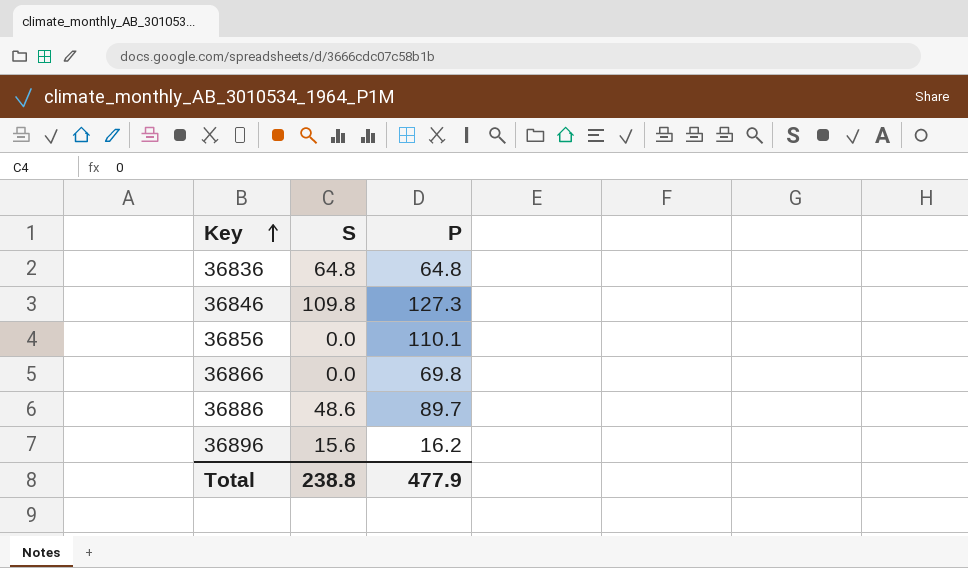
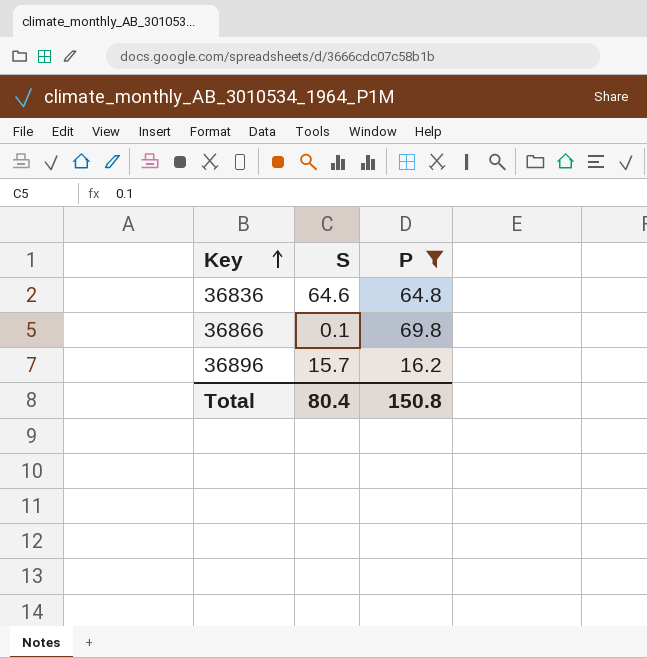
filter: none -> P <= 69.8
36836 | S: 64.8 -> 64.6
36866 | S: 0.0 -> 0.1
36896 | S: 15.6 -> 15.7
Total | S: 238.8 -> 80.4
Total | P: 477.9 -> 150.8

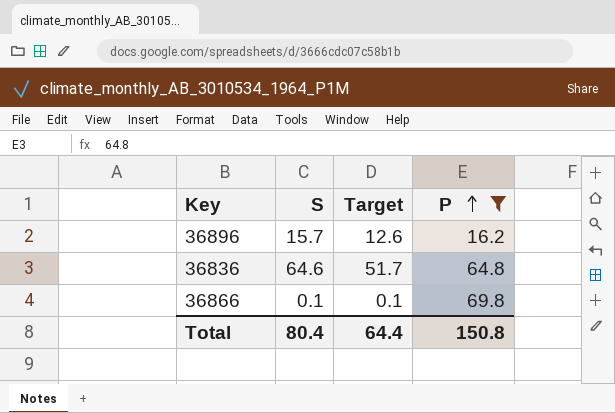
row order: Key ascending -> P ascending
column Target | formula: none -> [S] * 0.8

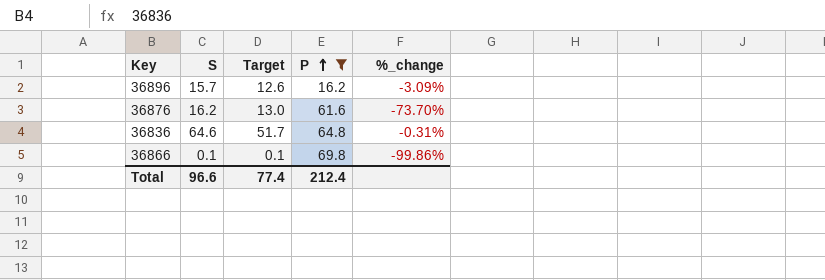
column %_change | formula: none -> ([S] - [P]) / [P]
row 36876: none -> 16.2 | 13.0 | 61.6 | -73.70%
Total | S: 80.4 -> 96.6
Total | Target: 64.4 -> 77.4
Total | P: 150.8 -> 212.4

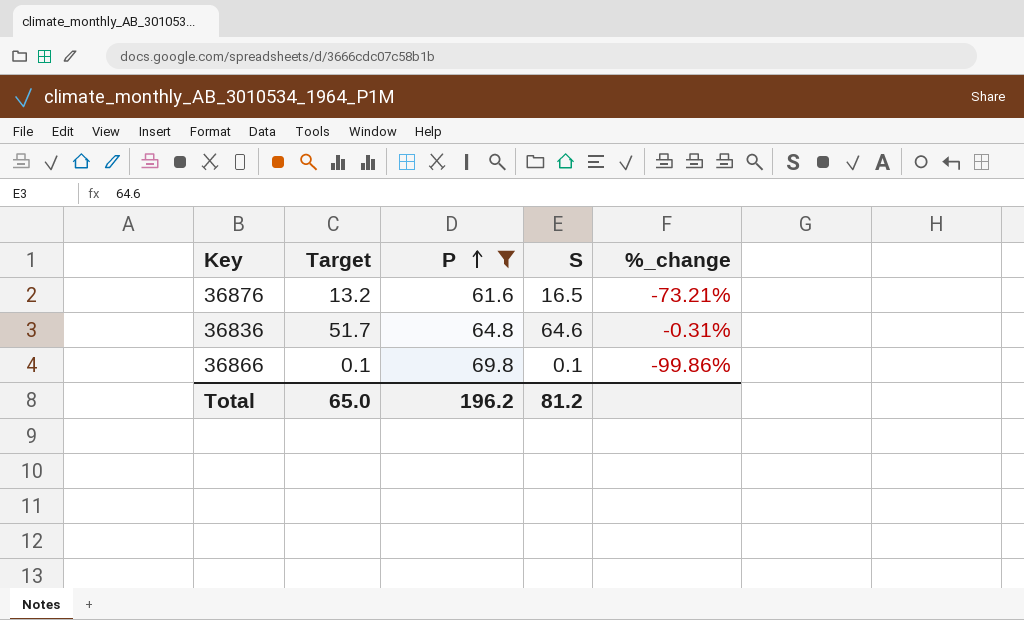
column S | position: 2 -> 4
row 36896: 15.7 | 12.6 | 16.2 | -3.09% -> none
36876 | Target: 13.0 -> 13.2
36876 | S: 16.2 -> 16.5
36876 | %_change: -73.70% -> -73.21%
Total | Target: 77.4 -> 65.0
Total | P: 212.4 -> 196.2
Total | S: 96.6 -> 81.2

